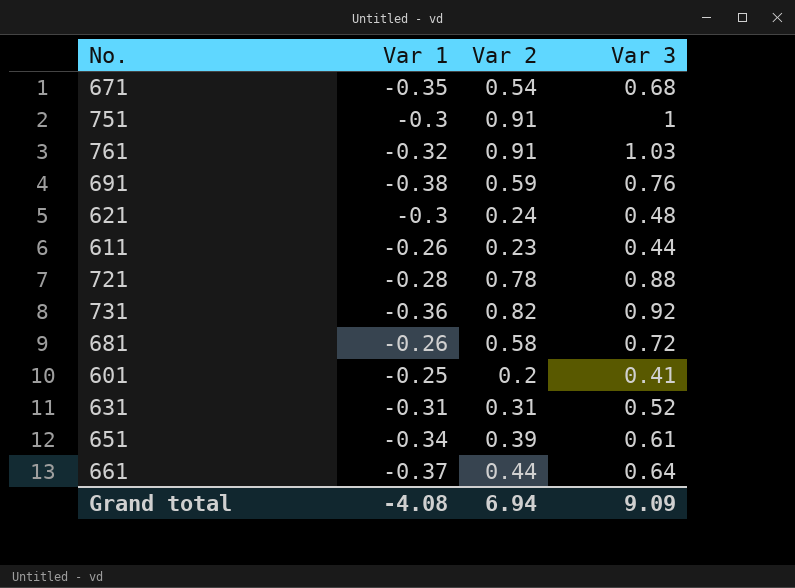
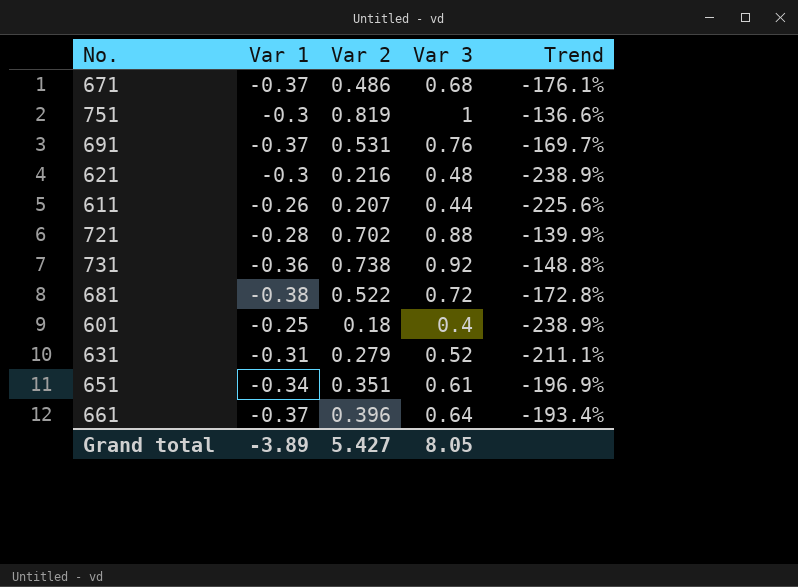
column Trend | formula: none -> ([Var 1] - [Var 2]) / [Var 2]
row 761: -0.32 | 0.91 | 1.03 -> none
671 | Var 1: -0.35 -> -0.37
671 | Var 2: 0.54 -> 0.486
751 | Var 2: 0.91 -> 0.819
691 | Var 1: -0.38 -> -0.37
691 | Var 2: 0.59 -> 0.531
621 | Var 2: 0.24 -> 0.216
611 | Var 2: 0.23 -> 0.207
721 | Var 2: 0.78 -> 0.702
731 | Var 2: 0.82 -> 0.738
681 | Var 1: -0.26 -> -0.38
681 | Var 2: 0.58 -> 0.522
601 | Var 2: 0.2 -> 0.18
601 | Var 3: 0.41 -> 0.4
631 | Var 2: 0.31 -> 0.279
651 | Var 2: 0.39 -> 0.351
661 | Var 2: 0.44 -> 0.396
Grand total | Var 1: -4.08 -> -3.89
Grand total | Var 2: 6.94 -> 5.427
Grand total | Var 3: 9.09 -> 8.05

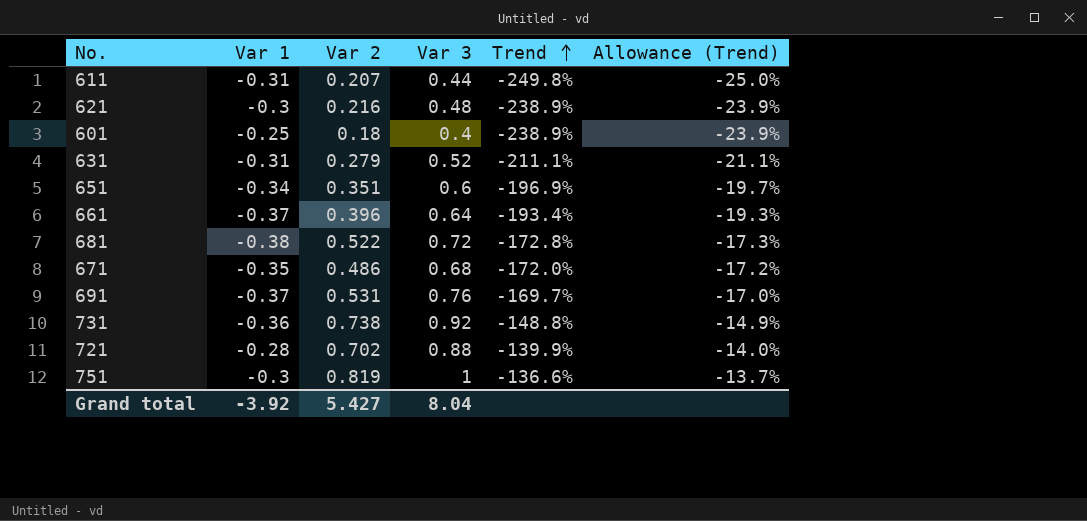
row order: none -> Trend ascending
column Allowance (Trend) | formula: none -> [Trend] * 0.1
611 | Var 1: -0.26 -> -0.31
611 | Trend: -225.6% -> -249.8%
651 | Var 3: 0.61 -> 0.6
671 | Var 1: -0.37 -> -0.35
671 | Trend: -176.1% -> -172.0%
Grand total | Var 1: -3.89 -> -3.92
Grand total | Var 3: 8.05 -> 8.04

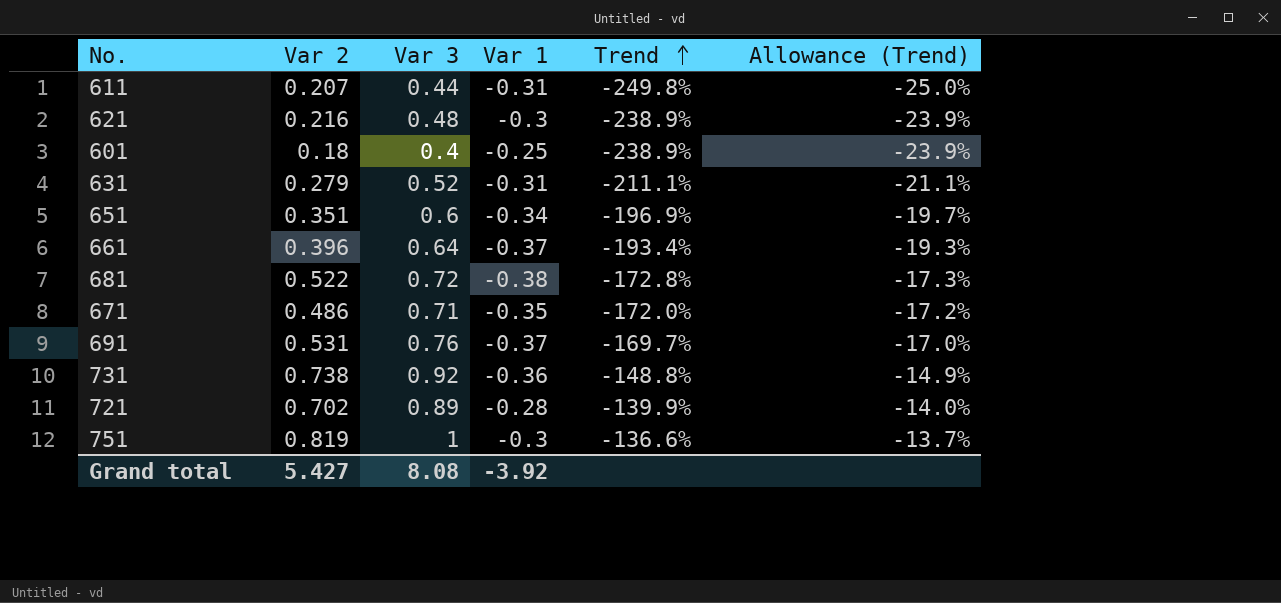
column Var 1 | position: 2 -> 4
671 | Var 3: 0.68 -> 0.71
721 | Var 3: 0.88 -> 0.89
Grand total | Var 3: 8.04 -> 8.08

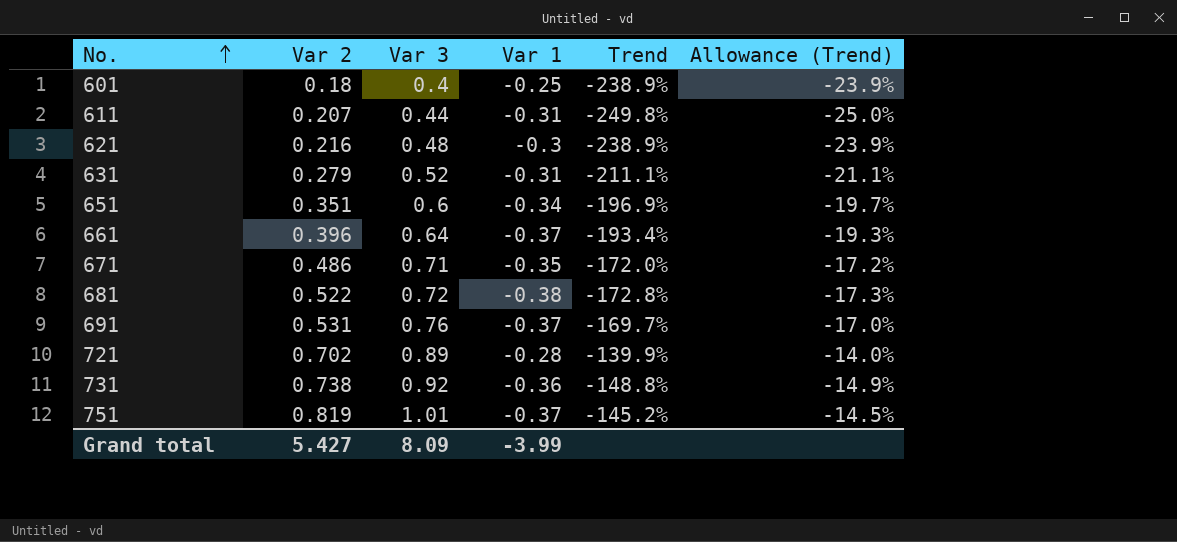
row order: Trend ascending -> No. ascending
751 | Var 3: 1 -> 1.01
751 | Var 1: -0.3 -> -0.37
751 | Trend: -136.6% -> -145.2%
751 | Allowance (Trend): -13.7% -> -14.5%
Grand total | Var 3: 8.08 -> 8.09
Grand total | Var 1: -3.92 -> -3.99

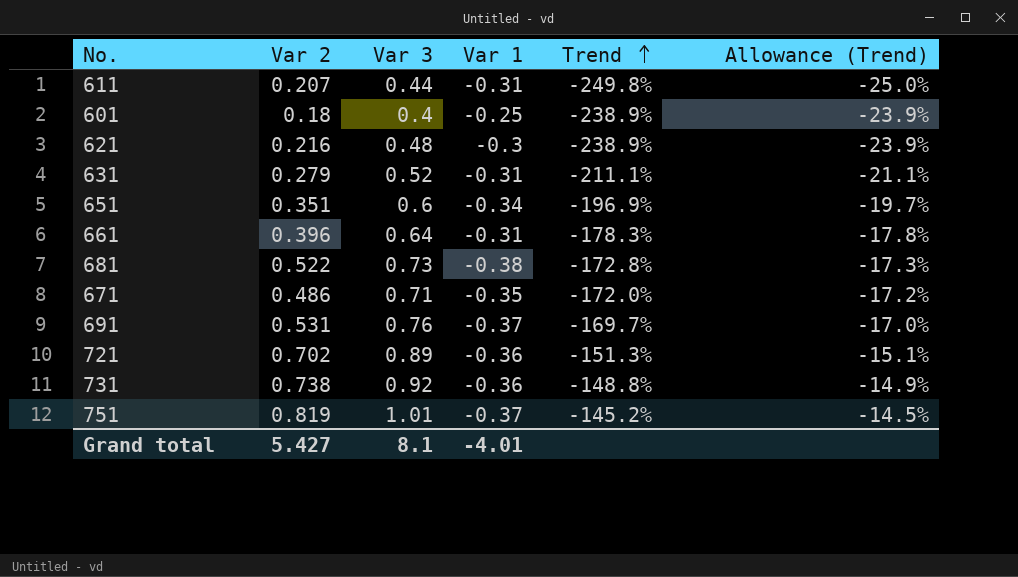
row order: No. ascending -> Trend ascending
661 | Var 1: -0.37 -> -0.31
661 | Trend: -193.4% -> -178.3%
661 | Allowance (Trend): -19.3% -> -17.8%
681 | Var 3: 0.72 -> 0.73
721 | Var 1: -0.28 -> -0.36
721 | Trend: -139.9% -> -151.3%
721 | Allowance (Trend): -14.0% -> -15.1%
Grand total | Var 3: 8.09 -> 8.1
Grand total | Var 1: -3.99 -> -4.01

